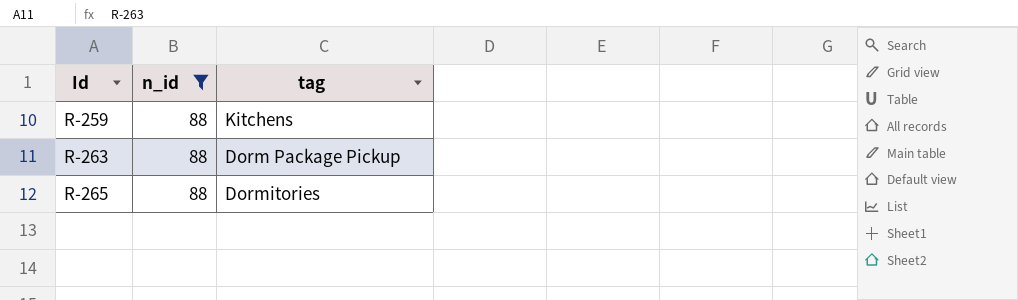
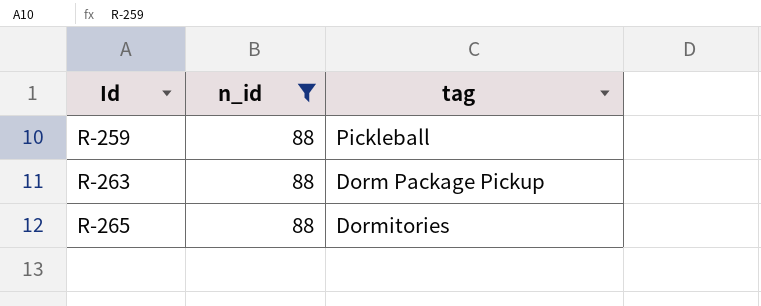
R-259 | tag: Kitchens -> Pickleball

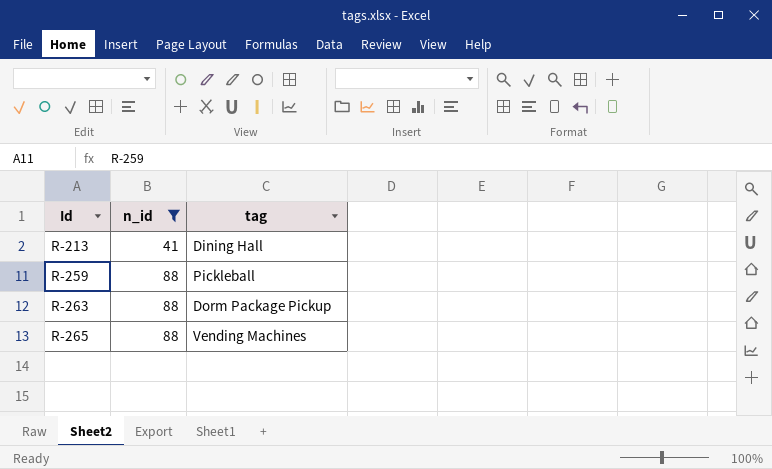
row R-213: none -> 41 | Dining Hall
R-265 | tag: Dormitories -> Vending Machines

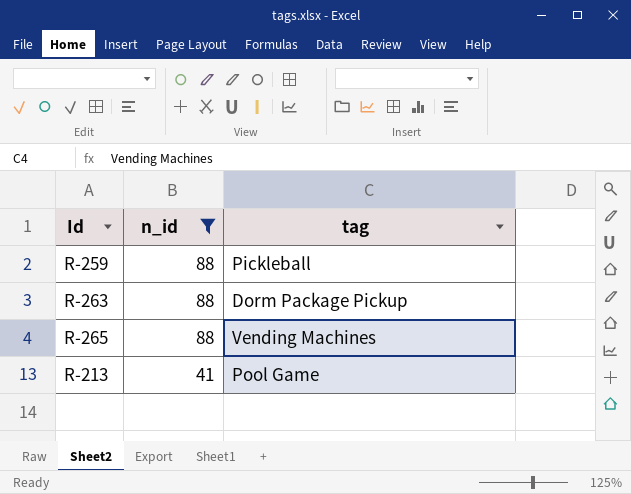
row order: Id ascending -> n_id descending
R-213 | tag: Dining Hall -> Pool Game

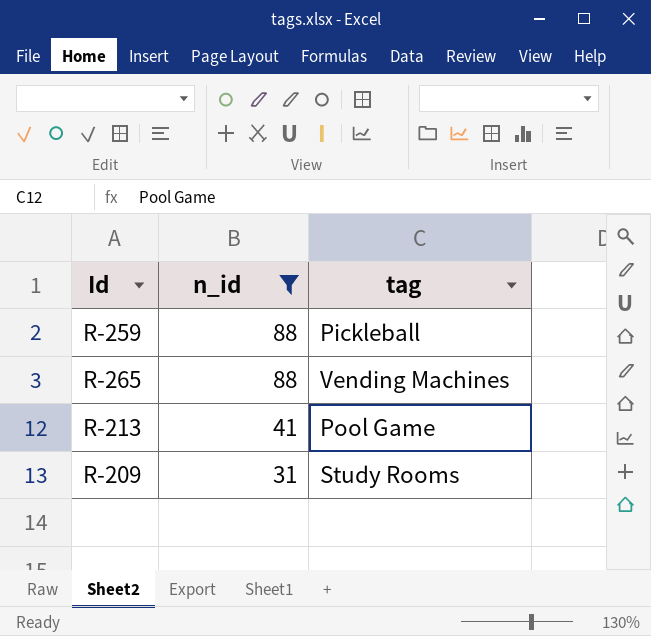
row R-263: 88 | Dorm Package Pickup -> none
row R-209: none -> 31 | Study Rooms

